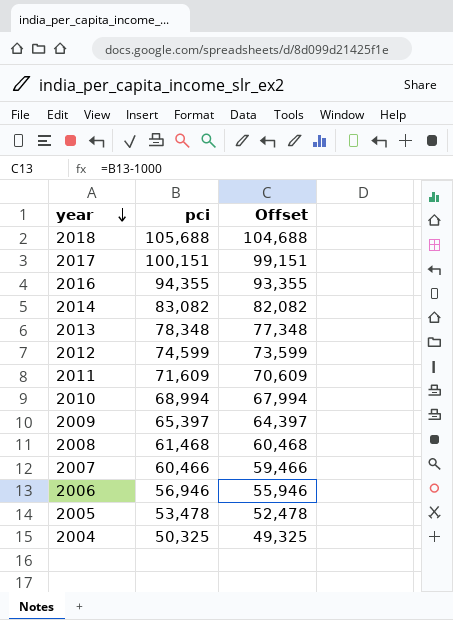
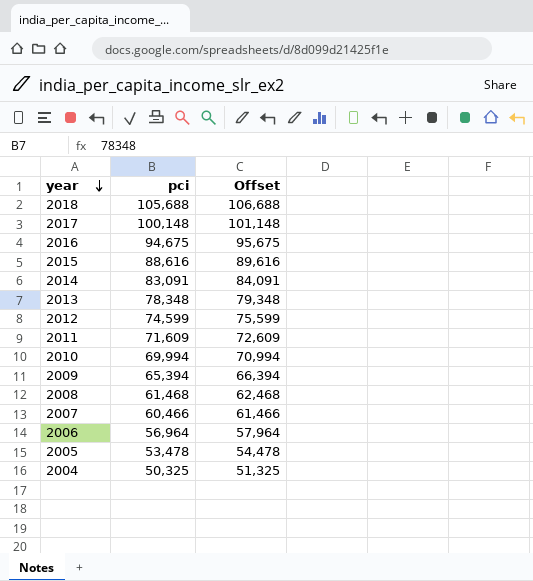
column Offset | formula: [pci] - 1000 -> [pci] + 1000
2017 | pci: 100,151 -> 100,148
2016 | pci: 94,355 -> 94,675
row 2015: none -> 88,616 | 89,616
2014 | pci: 83,082 -> 83,091
2010 | pci: 68,994 -> 69,994
2009 | pci: 65,397 -> 65,394
2006 | pci: 56,946 -> 56,964

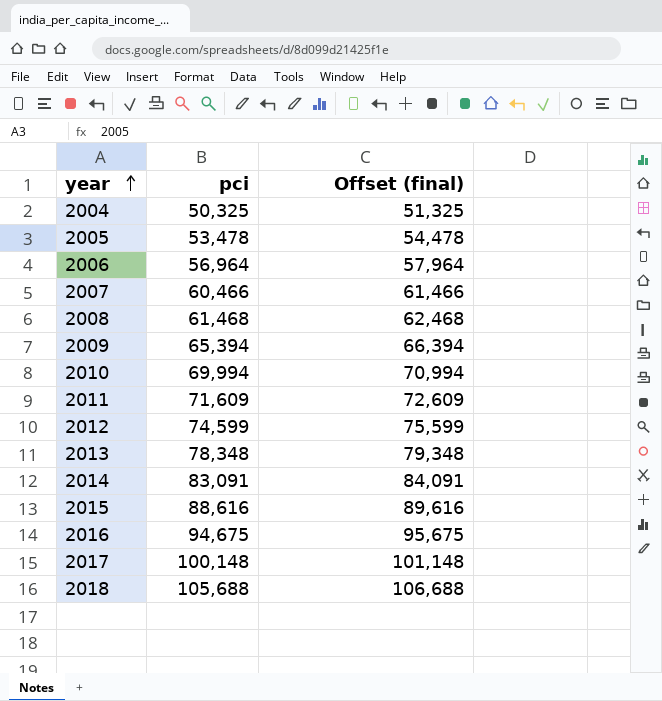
row order: year descending -> year ascending
column name: Offset -> Offset (final)

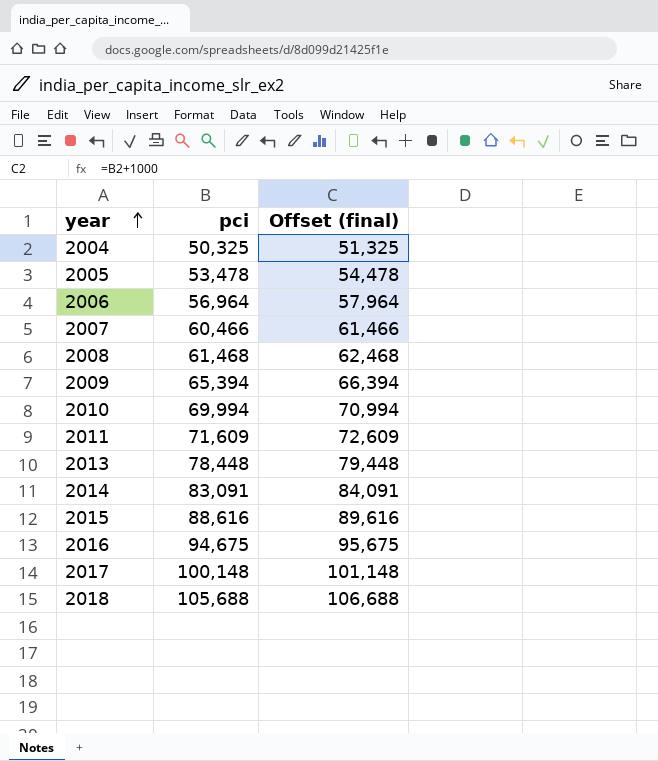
row 2012: 74,599 | 75,599 -> none
2013 | pci: 78,348 -> 78,448
2013 | Offset (final): 79,348 -> 79,448

